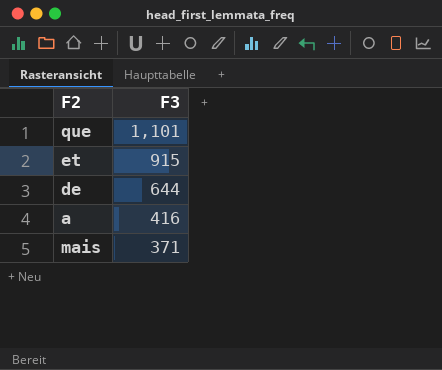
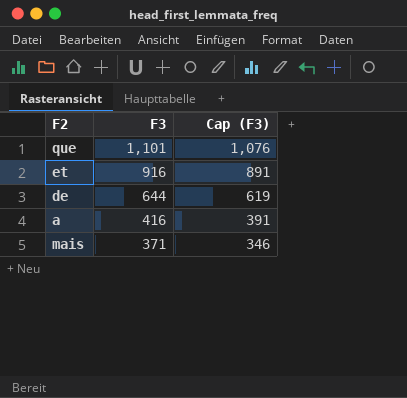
column Cap (F3) | formula: none -> [F3] - 25
et | F3: 915 -> 916

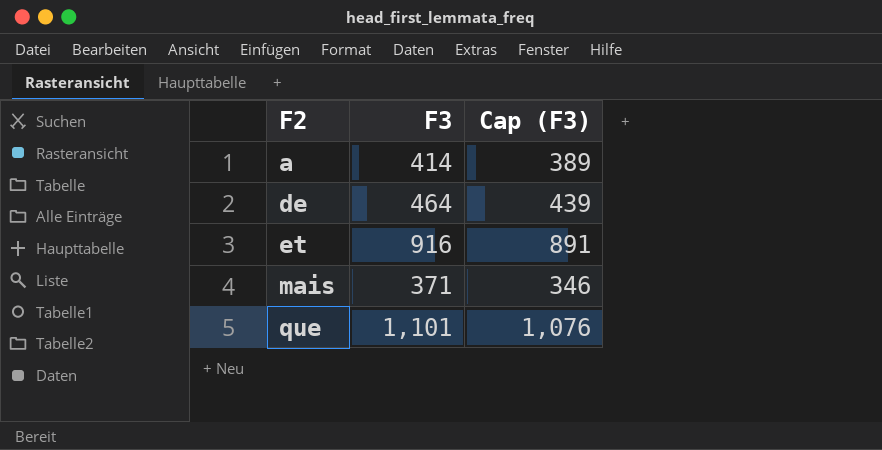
row order: F3 descending -> F2 ascending
a | F3: 416 -> 414
a | Cap (F3): 391 -> 389
de | F3: 644 -> 464
de | Cap (F3): 619 -> 439

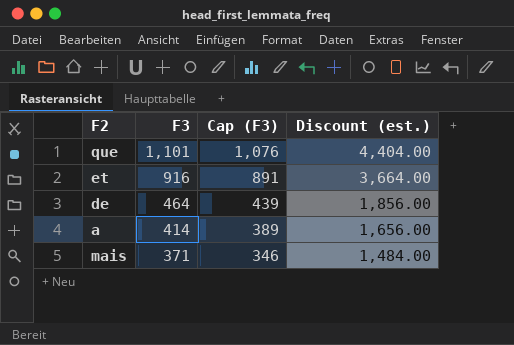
row order: F2 ascending -> F3 descending
column Discount (est.) | formula: none -> [F3] * 4

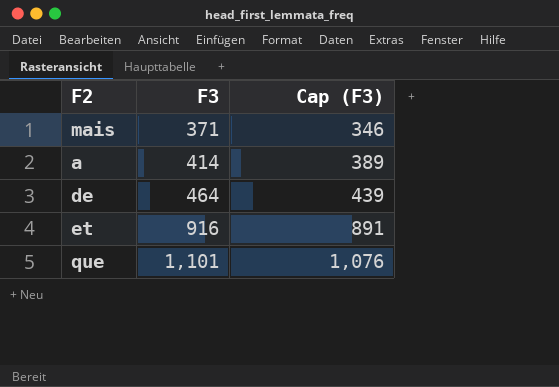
row order: F3 descending -> F3 ascending
column Discount (est.) | formula: [F3] * 4 -> none

